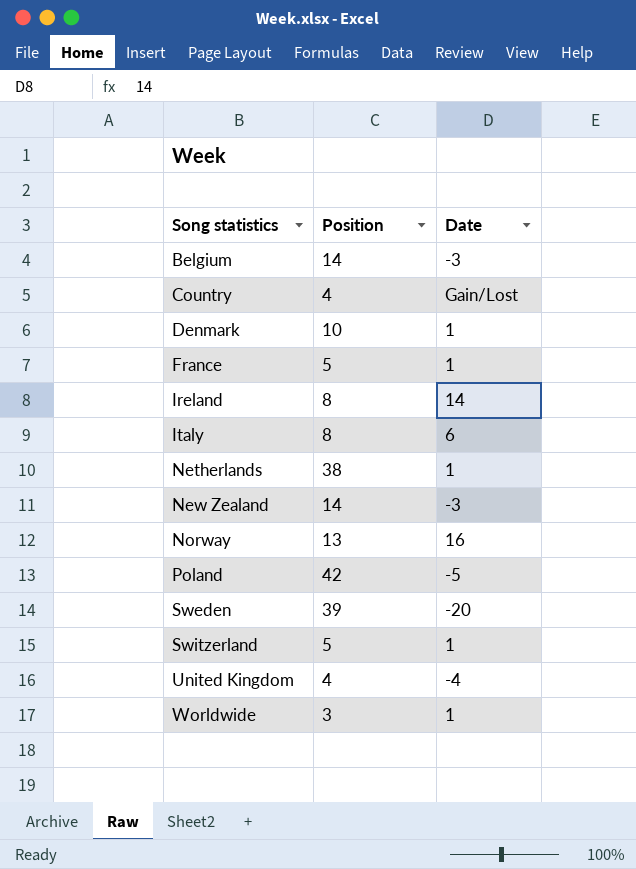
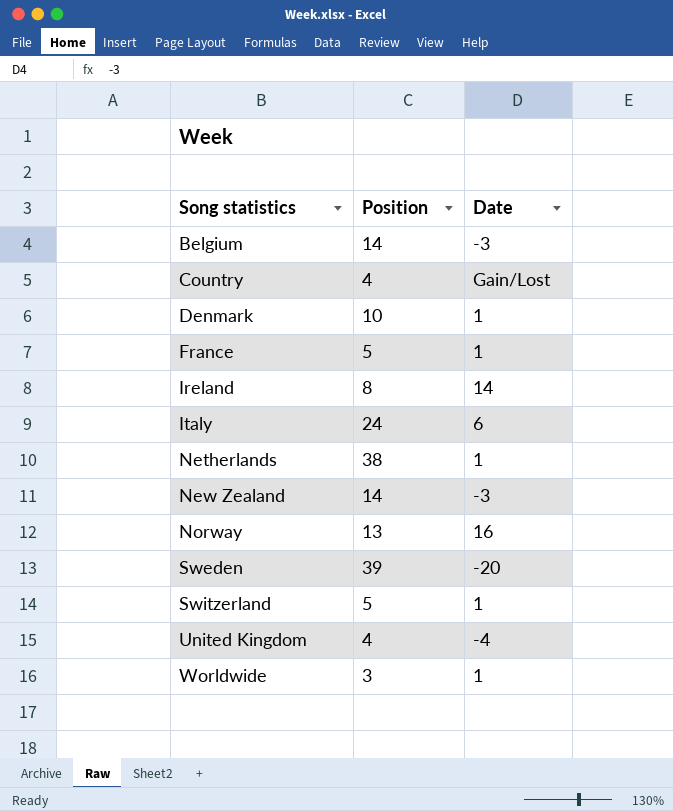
row Poland: 42 | -5 -> none
Italy | Position: 8 -> 24

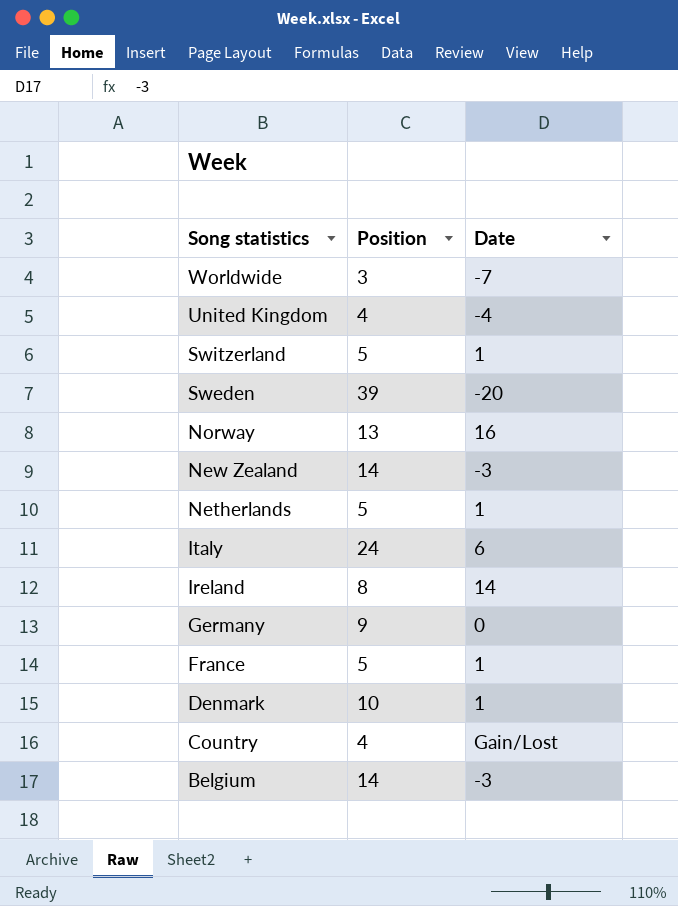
row order: Song statistics ascending -> Song statistics descending
Worldwide | Date: 1 -> -7
Netherlands | Position: 38 -> 5
row Germany: none -> 9 | 0

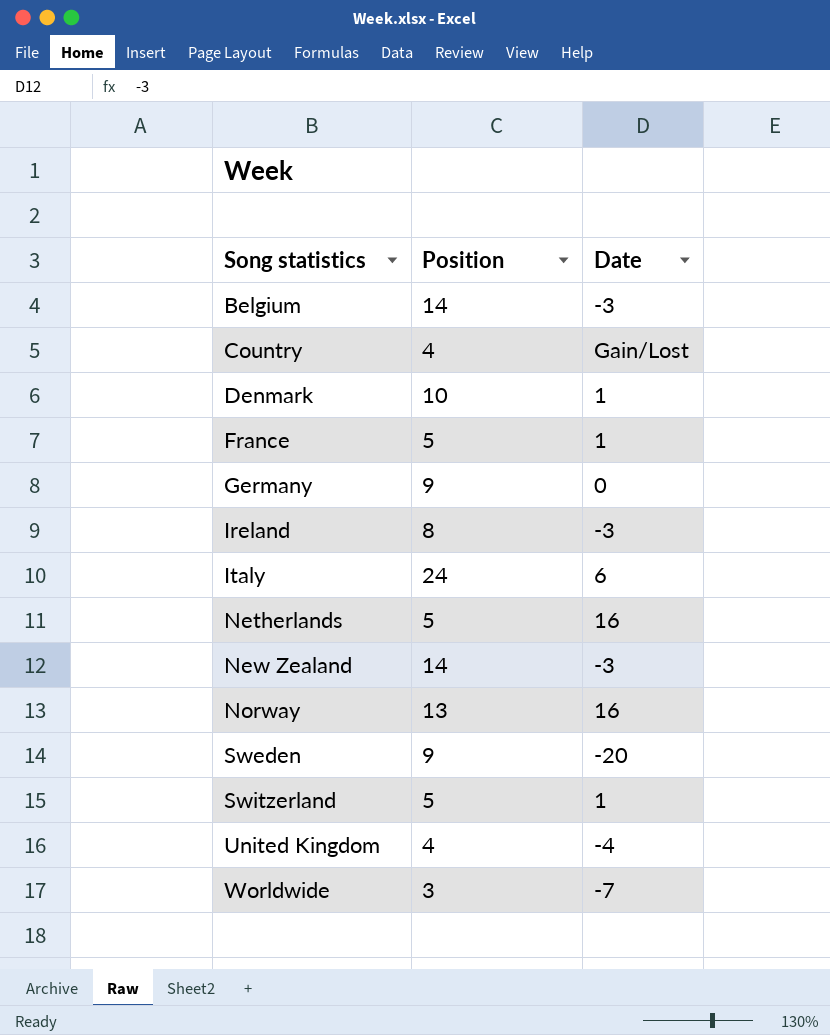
row order: Song statistics descending -> Song statistics ascending
Ireland | Date: 14 -> -3
Netherlands | Date: 1 -> 16
Sweden | Position: 39 -> 9

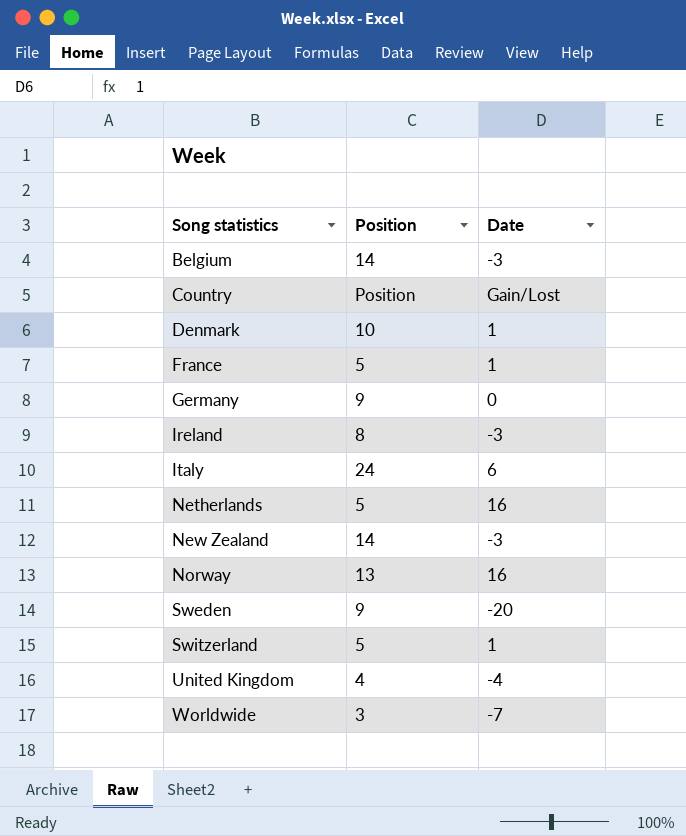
Country | Position: 4 -> Position

